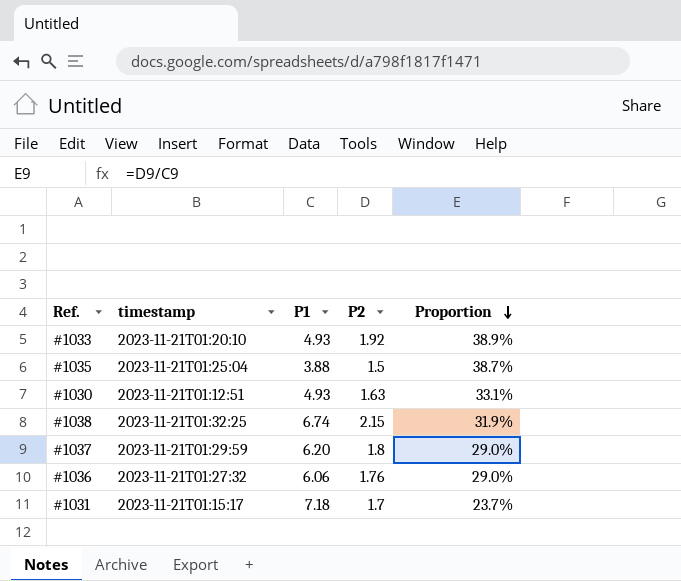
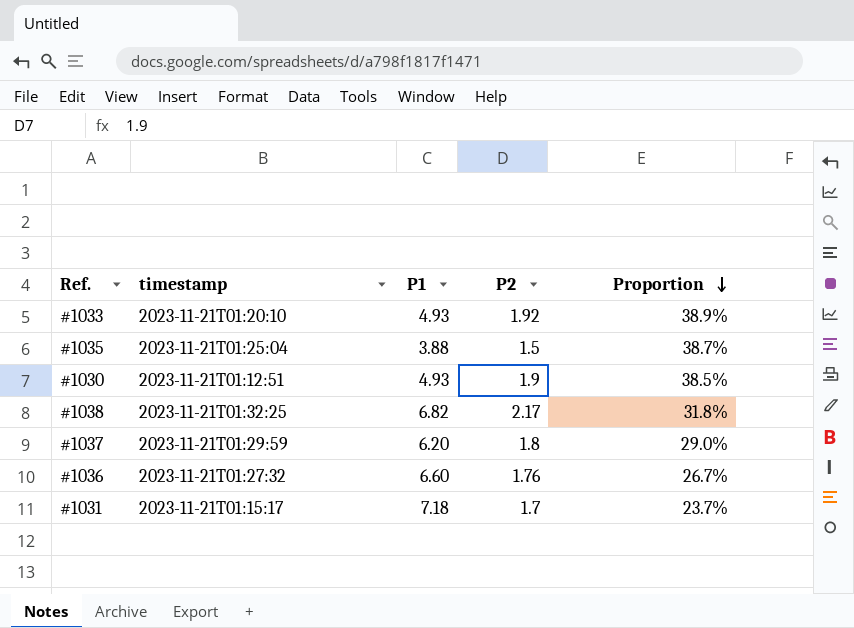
#1030 | P2: 1.63 -> 1.9
#1030 | Proportion: 33.1% -> 38.5%
#1038 | P1: 6.74 -> 6.82
#1038 | P2: 2.15 -> 2.17
#1038 | Proportion: 31.9% -> 31.8%
#1036 | P1: 6.06 -> 6.60
#1036 | Proportion: 29.0% -> 26.7%

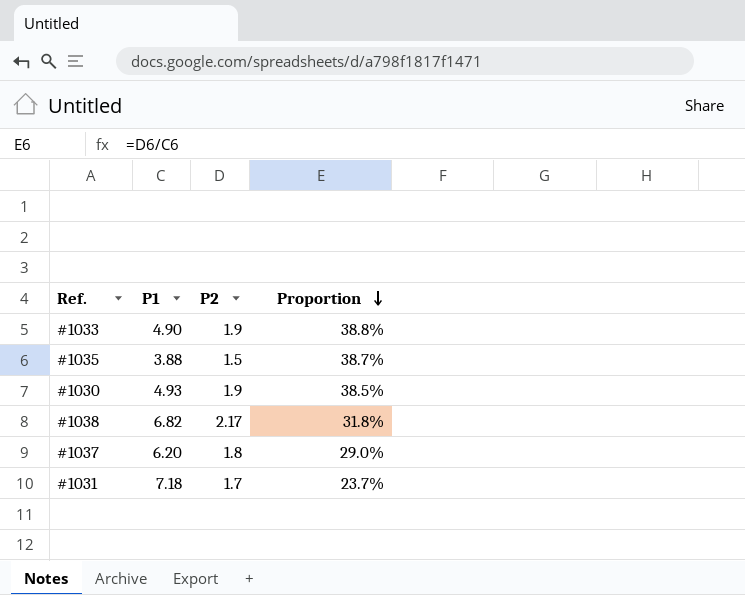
column timestamp | position: 2 -> none
row #1036: 2023-11-21T01:27:32 | 6.60 | 1.76 | 26.7% -> none
#1033 | P1: 4.93 -> 4.90
#1033 | P2: 1.92 -> 1.9
#1033 | Proportion: 38.9% -> 38.8%

